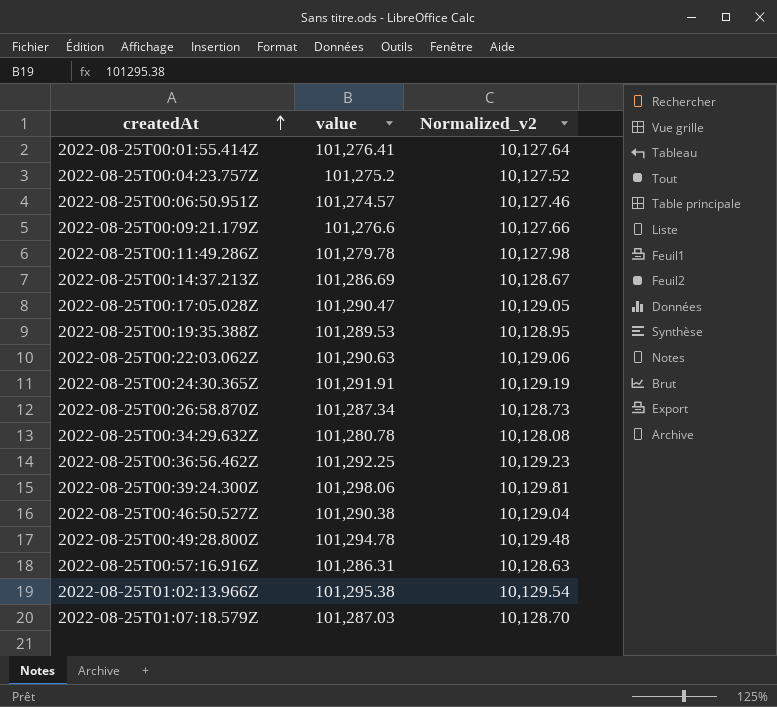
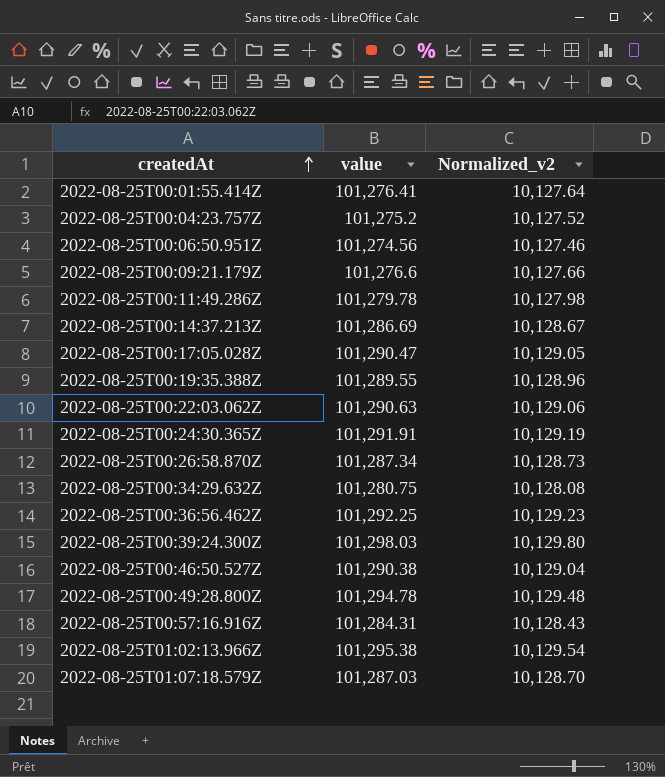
2022-08-25T00:06:50.951Z | value: 101,274.57 -> 101,274.56
2022-08-25T00:19:35.388Z | value: 101,289.53 -> 101,289.55
2022-08-25T00:19:35.388Z | Normalized_v2: 10,128.95 -> 10,128.96
2022-08-25T00:34:29.632Z | value: 101,280.78 -> 101,280.75
2022-08-25T00:39:24.300Z | value: 101,298.06 -> 101,298.03
2022-08-25T00:39:24.300Z | Normalized_v2: 10,129.81 -> 10,129.80
2022-08-25T00:57:16.916Z | value: 101,286.31 -> 101,284.31
2022-08-25T00:57:16.916Z | Normalized_v2: 10,128.63 -> 10,128.43

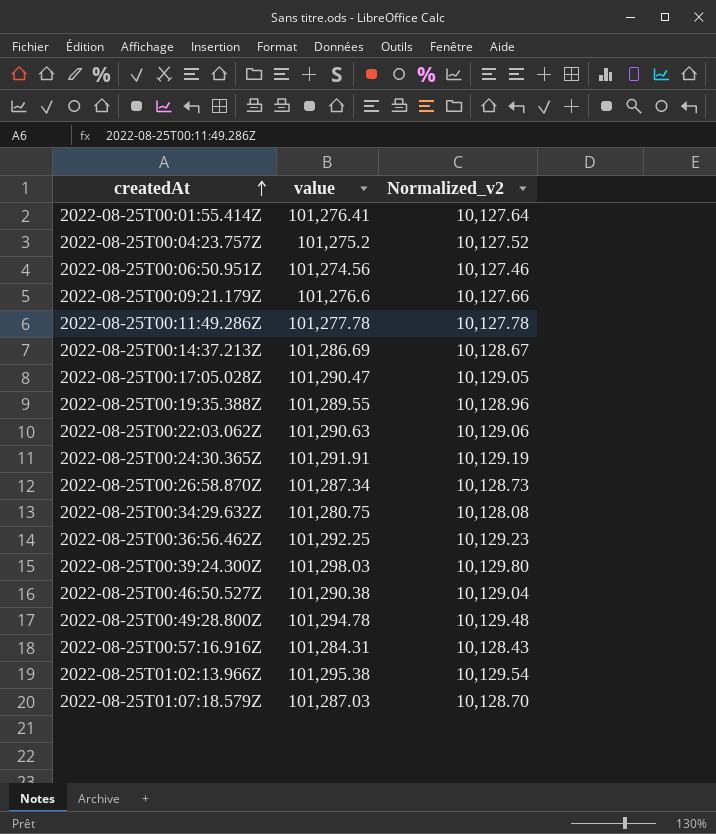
2022-08-25T00:11:49.286Z | value: 101,279.78 -> 101,277.78
2022-08-25T00:11:49.286Z | Normalized_v2: 10,127.98 -> 10,127.78

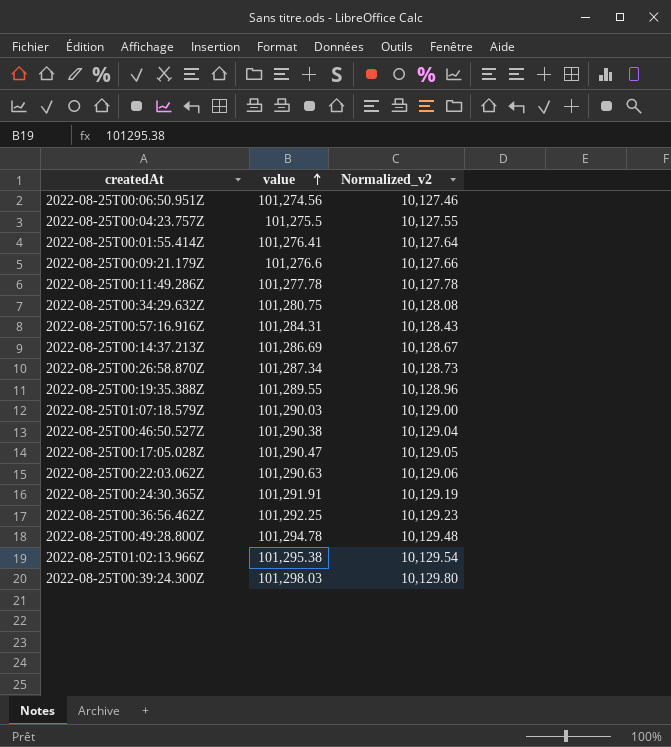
row order: createdAt ascending -> value ascending
2022-08-25T00:04:23.757Z | value: 101,275.2 -> 101,275.5
2022-08-25T00:04:23.757Z | Normalized_v2: 10,127.52 -> 10,127.55
2022-08-25T01:07:18.579Z | value: 101,287.03 -> 101,290.03
2022-08-25T01:07:18.579Z | Normalized_v2: 10,128.70 -> 10,129.00

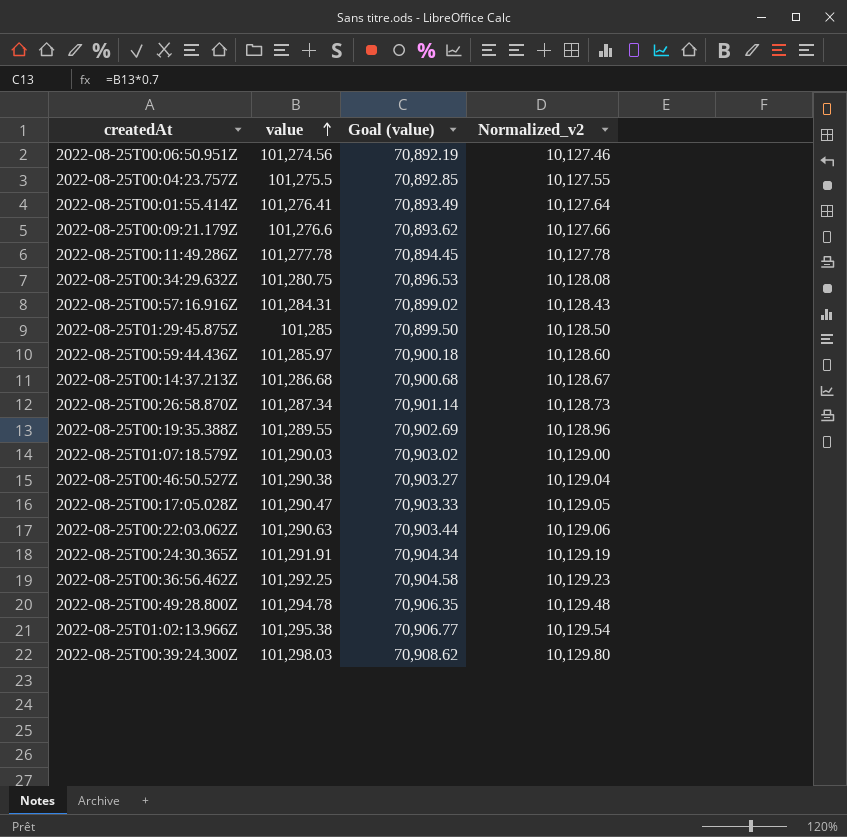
column Goal (value) | formula: none -> [value] * 0.7
row 2022-08-25T01:29:45.875Z: none -> 101,285 | 70,899.50 | 10,128.50
row 2022-08-25T00:59:44.436Z: none -> 101,285.97 | 70,900.18 | 10,128.60
2022-08-25T00:14:37.213Z | value: 101,286.69 -> 101,286.68

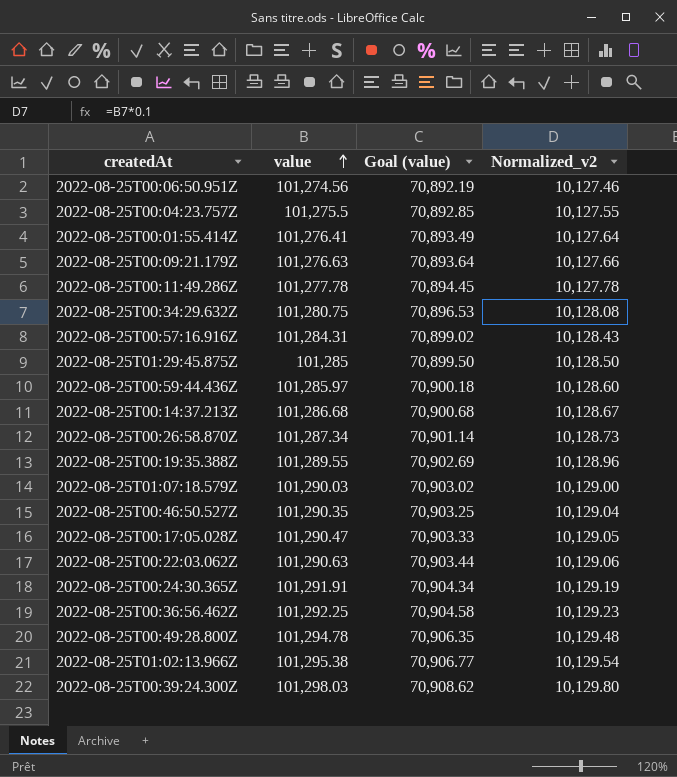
2022-08-25T00:09:21.179Z | value: 101,276.6 -> 101,276.63
2022-08-25T00:09:21.179Z | Goal (value): 70,893.62 -> 70,893.64
2022-08-25T00:46:50.527Z | value: 101,290.38 -> 101,290.35
2022-08-25T00:46:50.527Z | Goal (value): 70,903.27 -> 70,903.25

